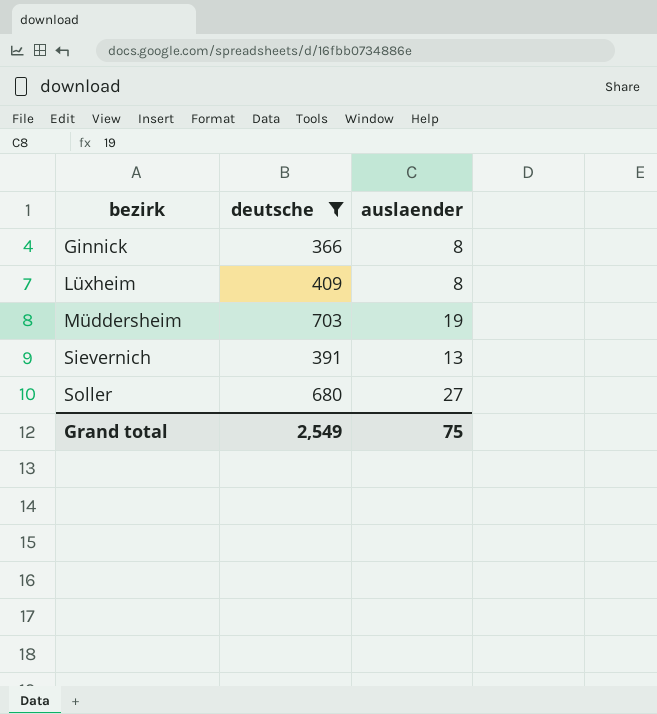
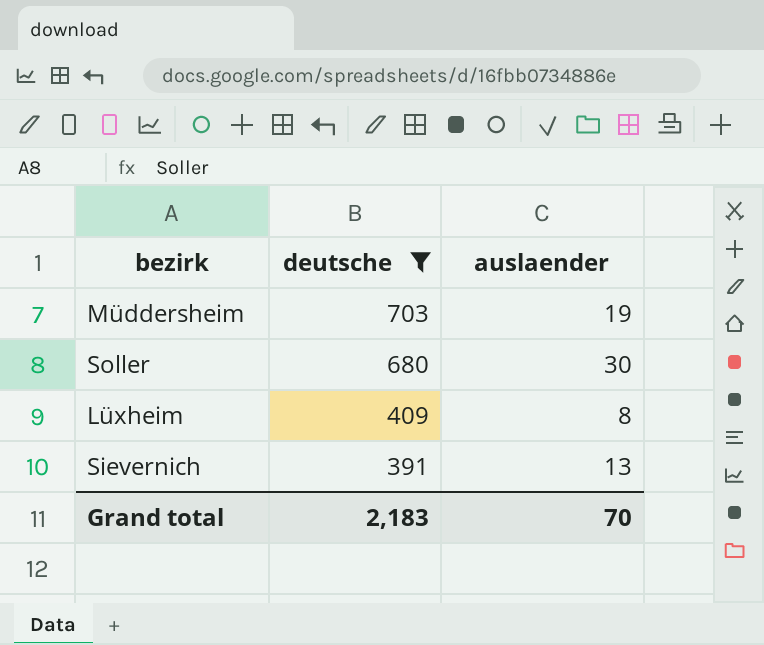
row order: bezirk ascending -> deutsche descending
row Ginnick: 366 | 8 -> none
Soller | auslaender: 27 -> 30
Grand total | deutsche: 2,549 -> 2,183
Grand total | auslaender: 75 -> 70

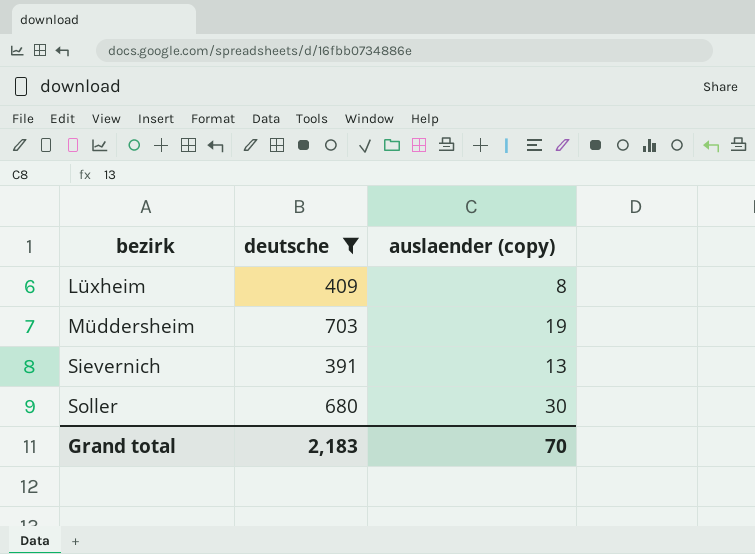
row order: deutsche descending -> bezirk ascending
column name: auslaender -> auslaender (copy)

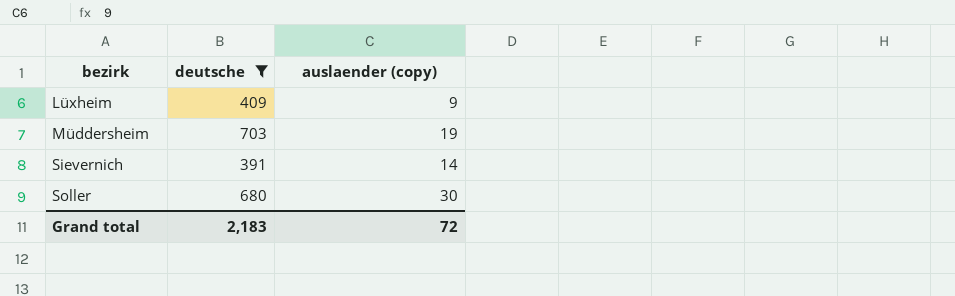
Lüxheim | auslaender (copy): 8 -> 9
Sievernich | auslaender (copy): 13 -> 14
Grand total | auslaender (copy): 70 -> 72

